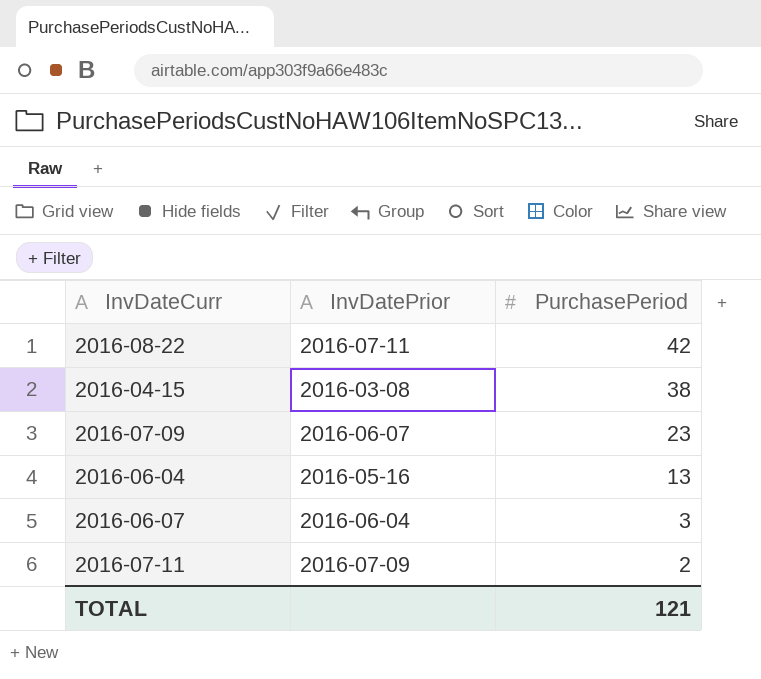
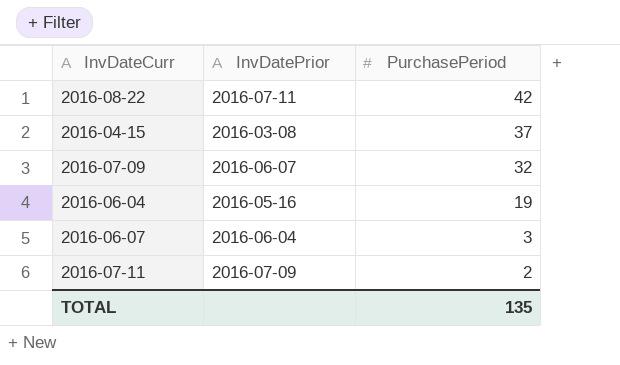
2016-04-15 | PurchasePeriod: 38 -> 37
2016-07-09 | PurchasePeriod: 23 -> 32
2016-06-04 | PurchasePeriod: 13 -> 19
TOTAL | PurchasePeriod: 121 -> 135

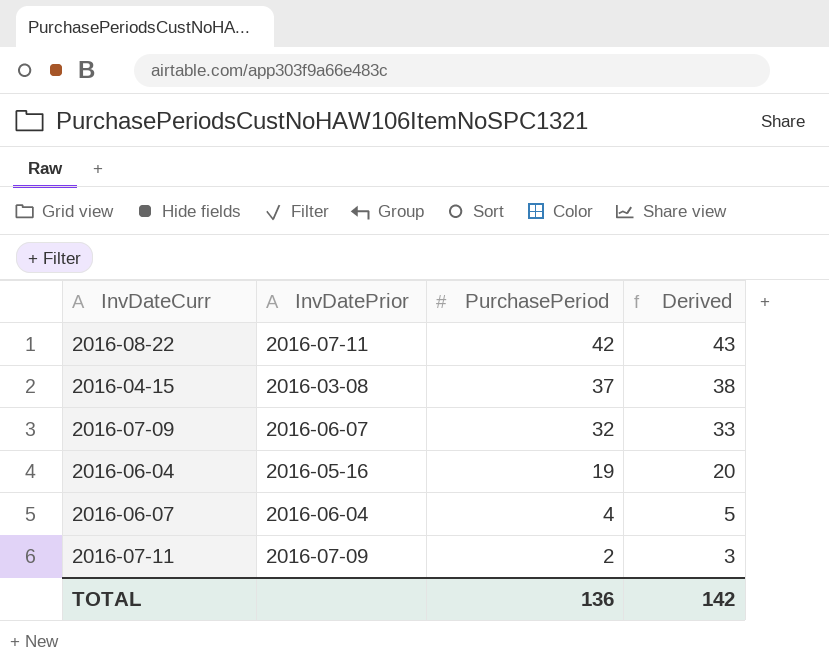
column Derived | formula: none -> [PurchasePeriod] + 1
2016-06-07 | PurchasePeriod: 3 -> 4
TOTAL | PurchasePeriod: 135 -> 136

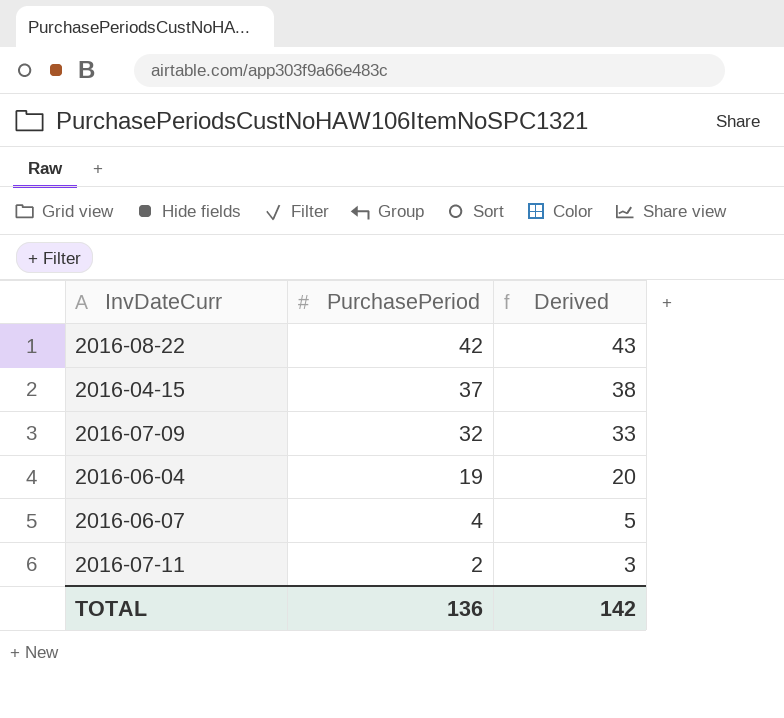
column InvDatePrior | position: 2 -> none

